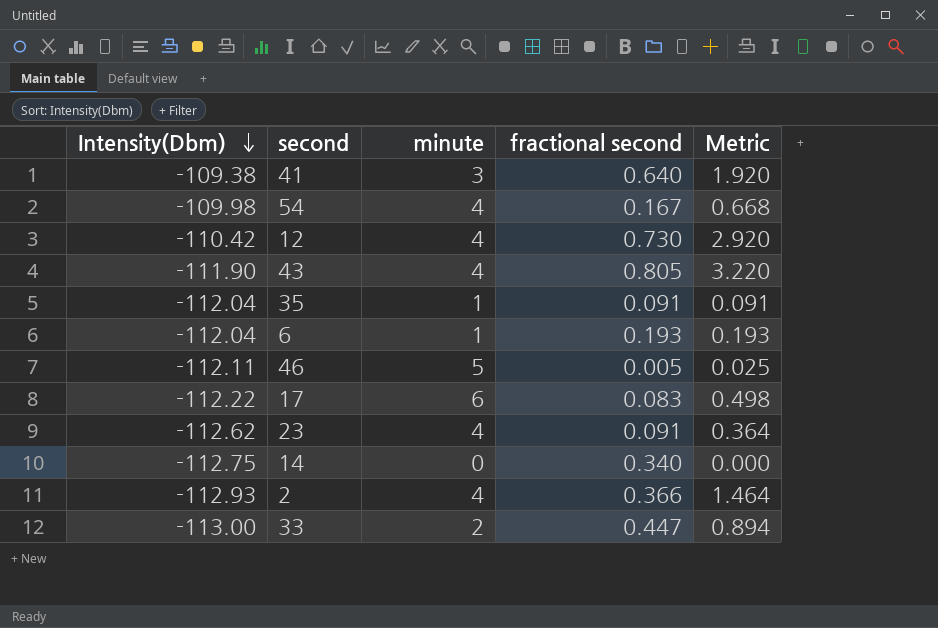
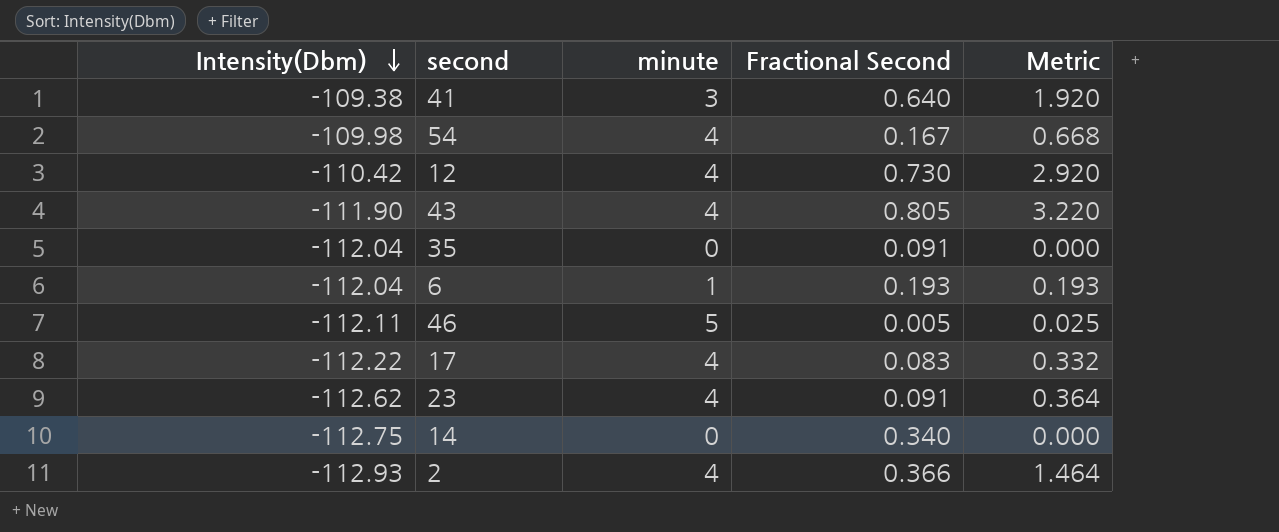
column name: fractional second -> Fractional Second
row 33: -113.00 | 2 | 0.447 | 0.894 -> none
35 | minute: 1 -> 0
35 | Metric: 0.091 -> 0.000
17 | minute: 6 -> 4
17 | Metric: 0.498 -> 0.332

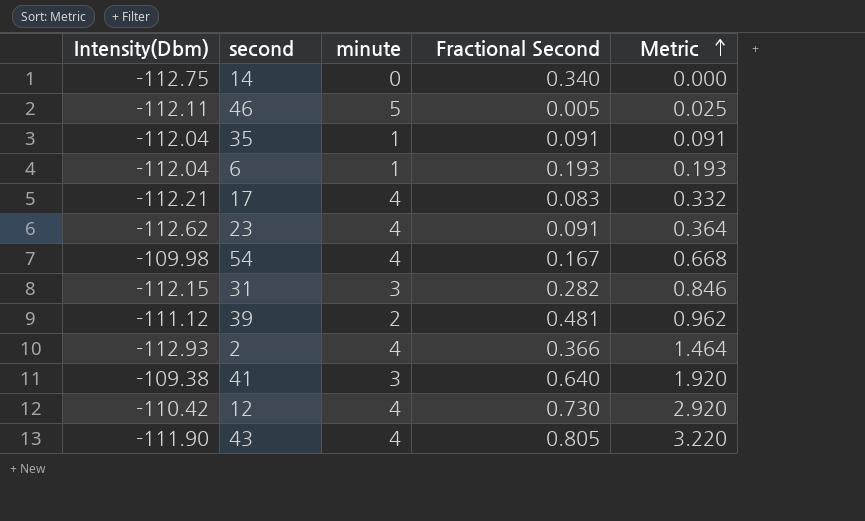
row order: Intensity(Dbm) descending -> Metric ascending
35 | minute: 0 -> 1
35 | Metric: 0.000 -> 0.091
17 | Intensity(Dbm): -112.22 -> -112.21
row 31: none -> -112.15 | 3 | 0.282 | 0.846
row 39: none -> -111.12 | 2 | 0.481 | 0.962

